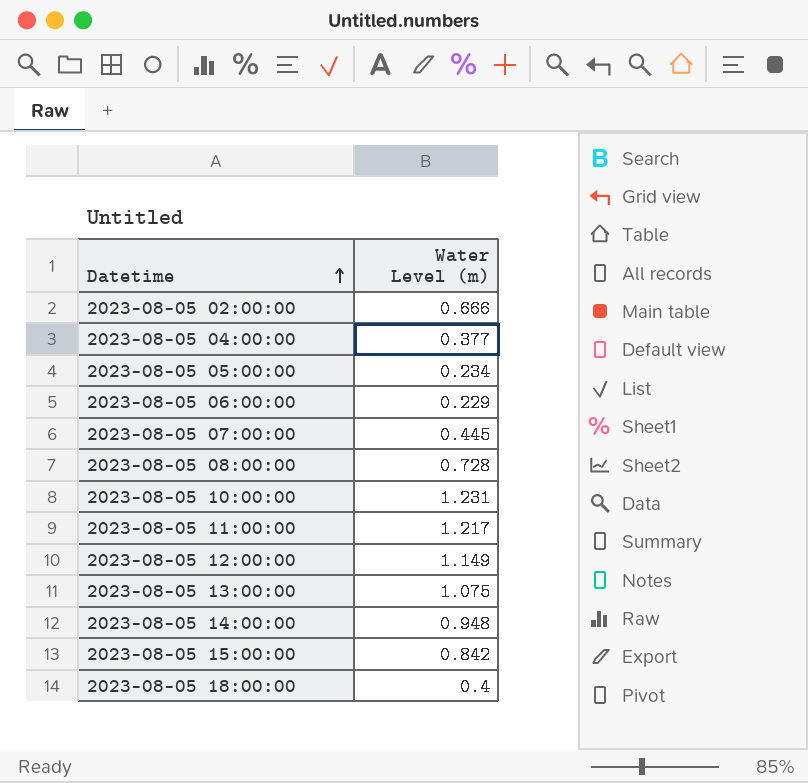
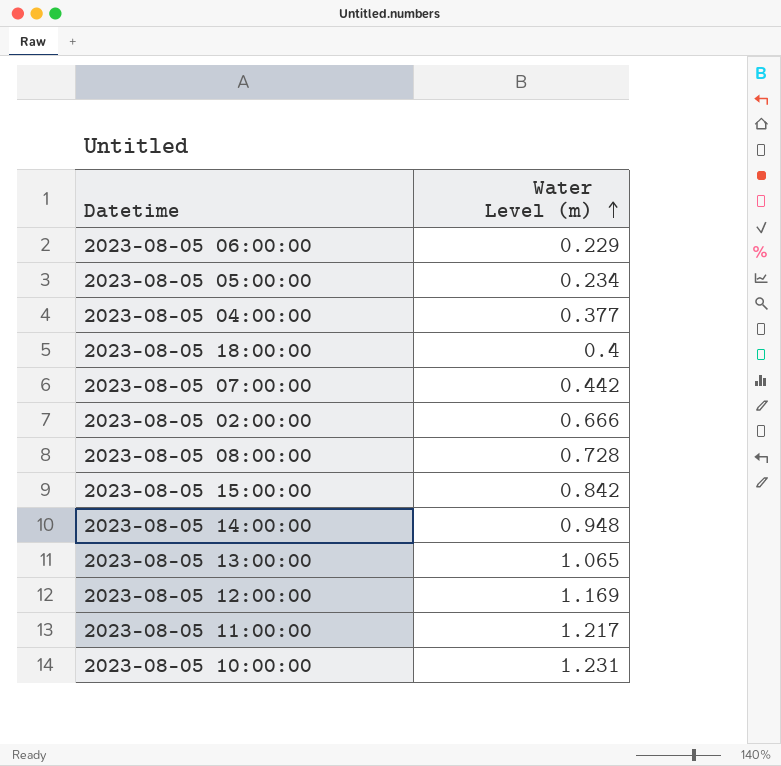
row order: Datetime ascending -> Water Level (m) ascending
2023-08-05 07:00:00 | Water Level (m): 0.445 -> 0.442
2023-08-05 13:00:00 | Water Level (m): 1.075 -> 1.065
2023-08-05 12:00:00 | Water Level (m): 1.149 -> 1.169

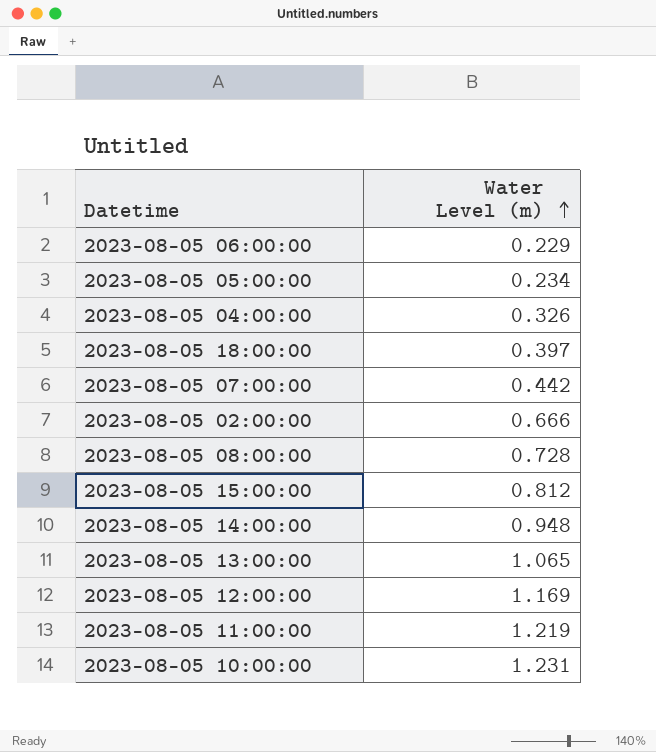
2023-08-05 04:00:00 | Water Level (m): 0.377 -> 0.326
2023-08-05 18:00:00 | Water Level (m): 0.4 -> 0.397
2023-08-05 15:00:00 | Water Level (m): 0.842 -> 0.812
2023-08-05 11:00:00 | Water Level (m): 1.217 -> 1.219

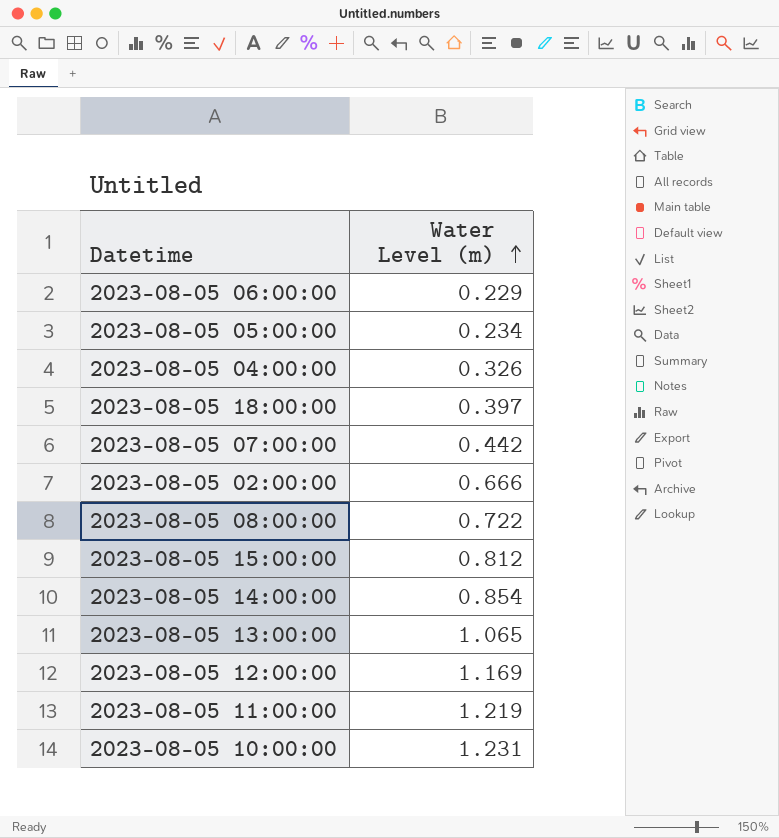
2023-08-05 08:00:00 | Water Level (m): 0.728 -> 0.722
2023-08-05 14:00:00 | Water Level (m): 0.948 -> 0.854

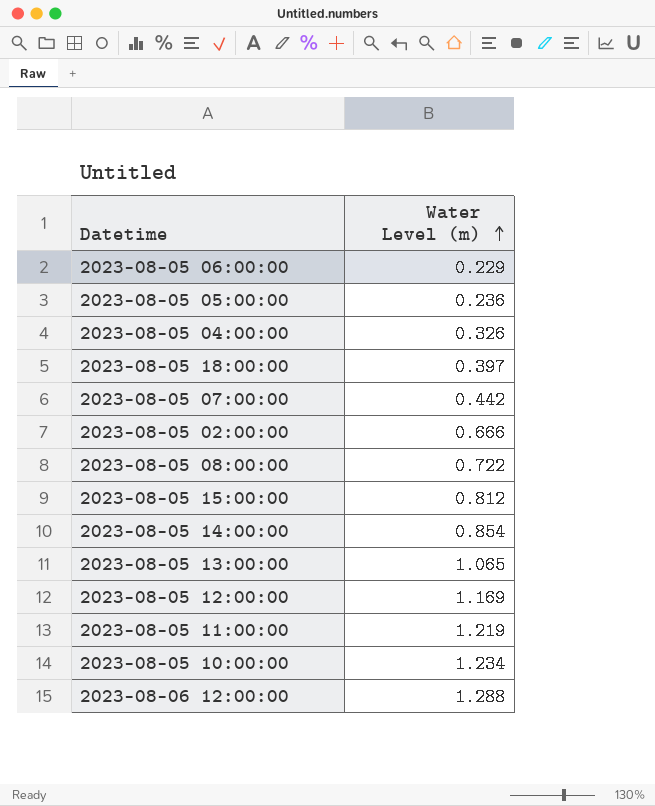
2023-08-05 05:00:00 | Water Level (m): 0.234 -> 0.236
2023-08-05 10:00:00 | Water Level (m): 1.231 -> 1.234
row 2023-08-06 12:00:00: none -> 1.288

